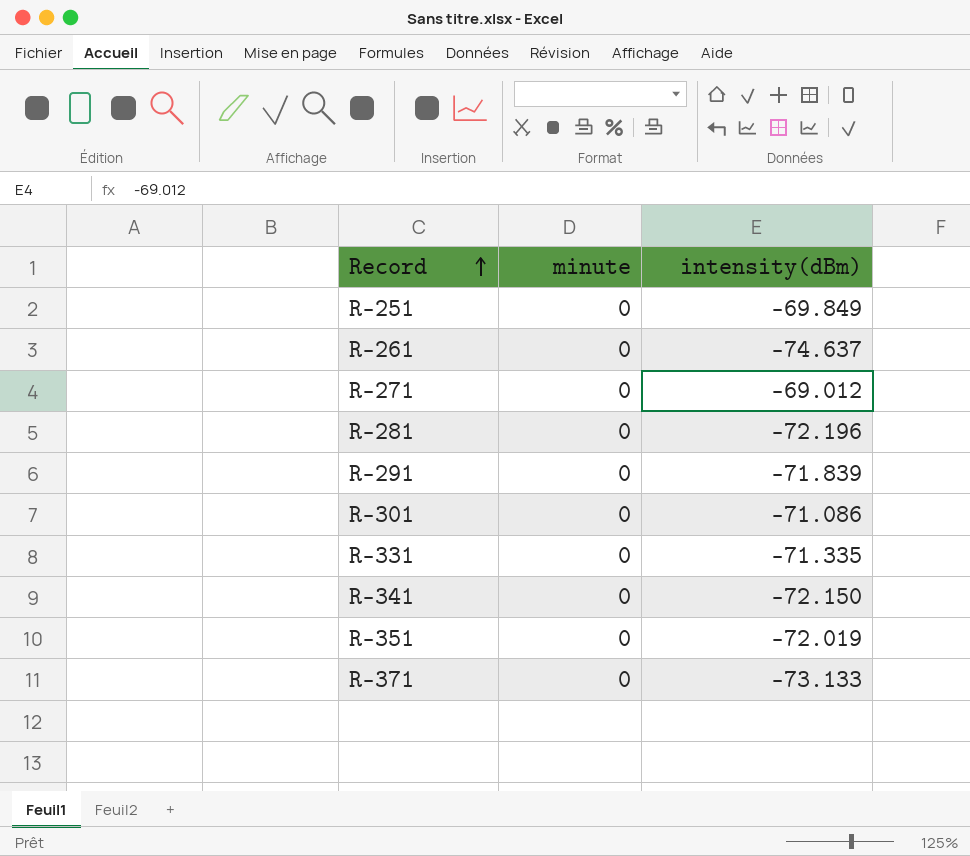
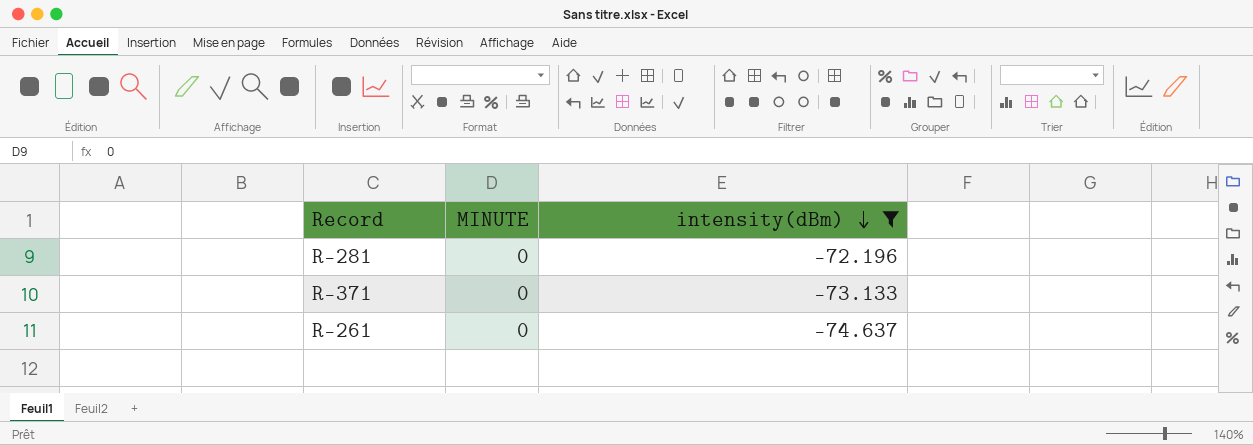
filter: none -> intensity(dBm) <= -72.196
row order: Record ascending -> intensity(dBm) descending
column name: minute -> MINUTE

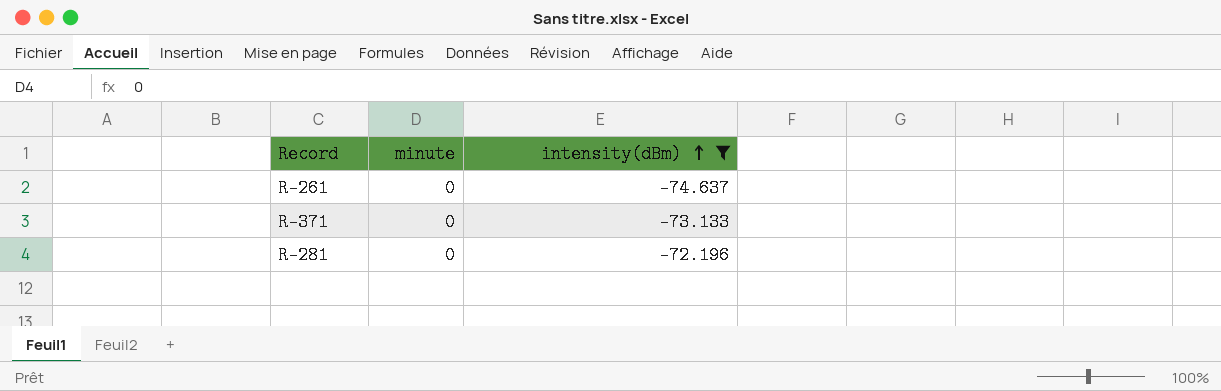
row order: intensity(dBm) descending -> intensity(dBm) ascending
column name: MINUTE -> minute

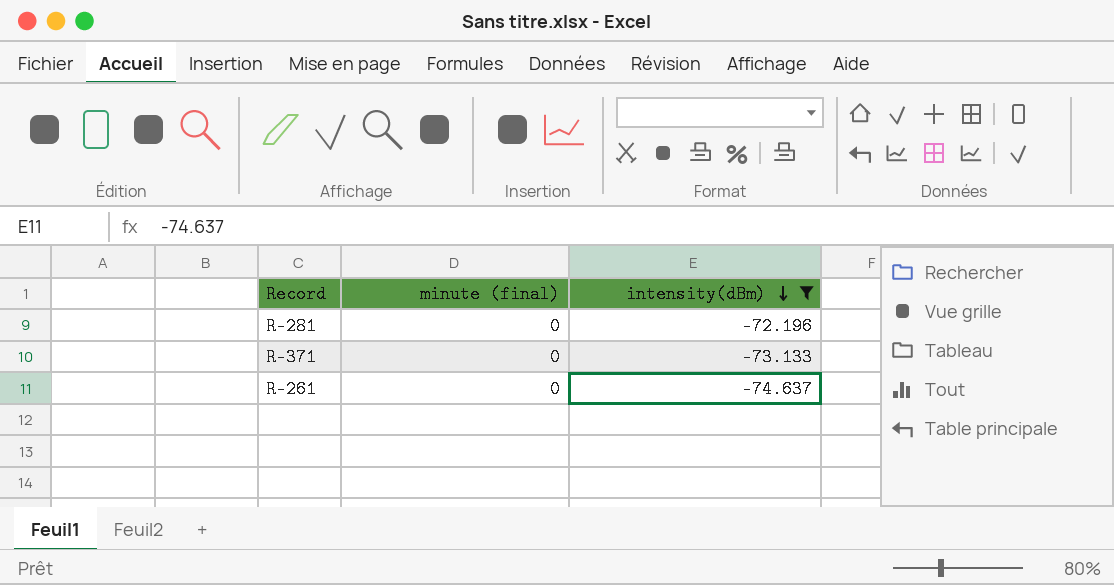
row order: intensity(dBm) ascending -> intensity(dBm) descending
column name: minute -> minute (final)

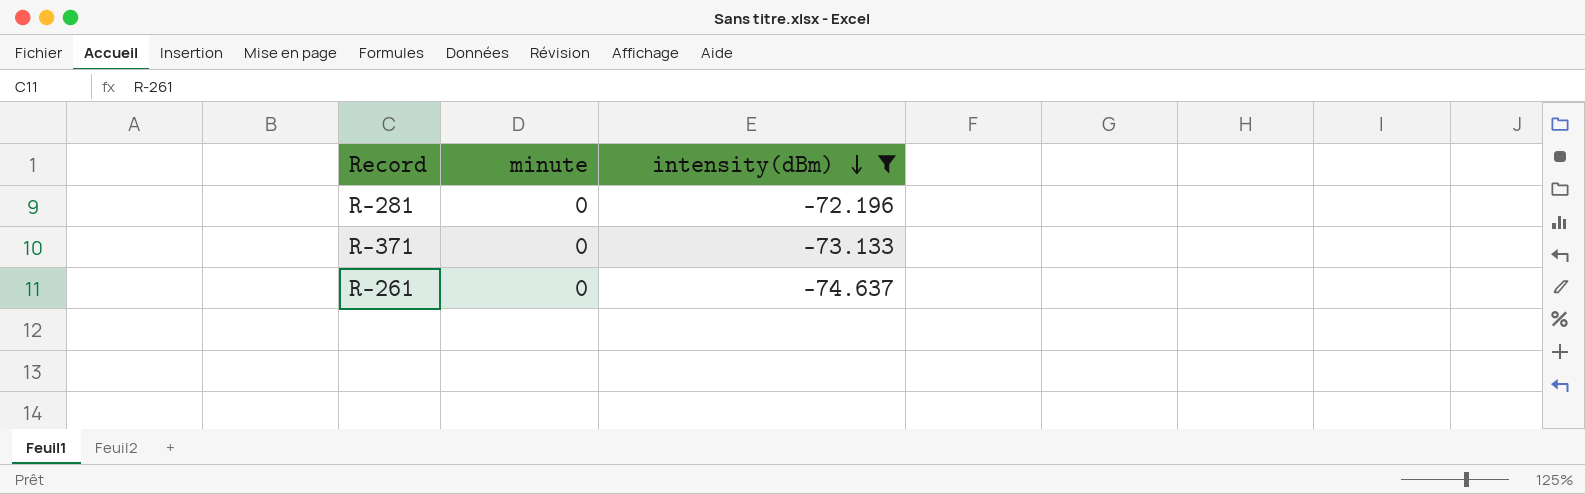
column name: minute (final) -> minute

